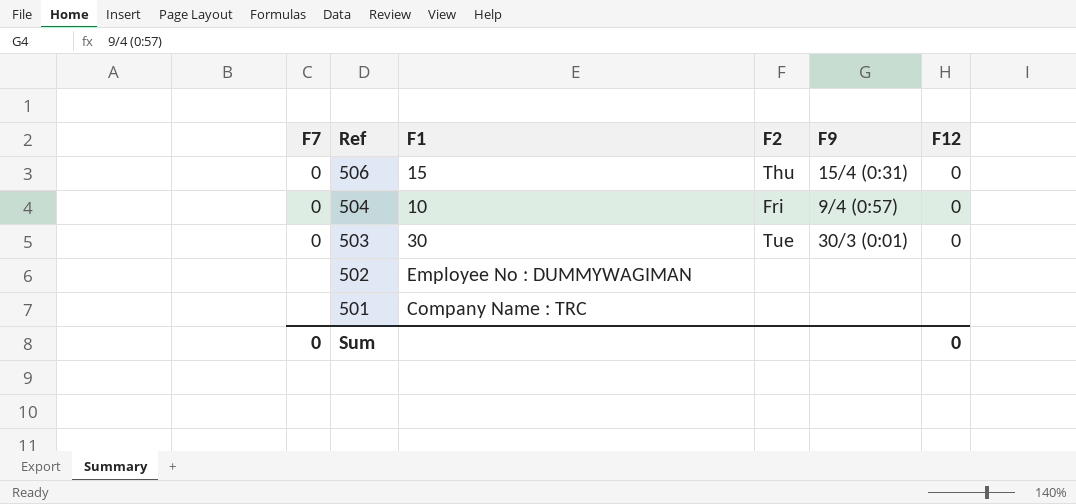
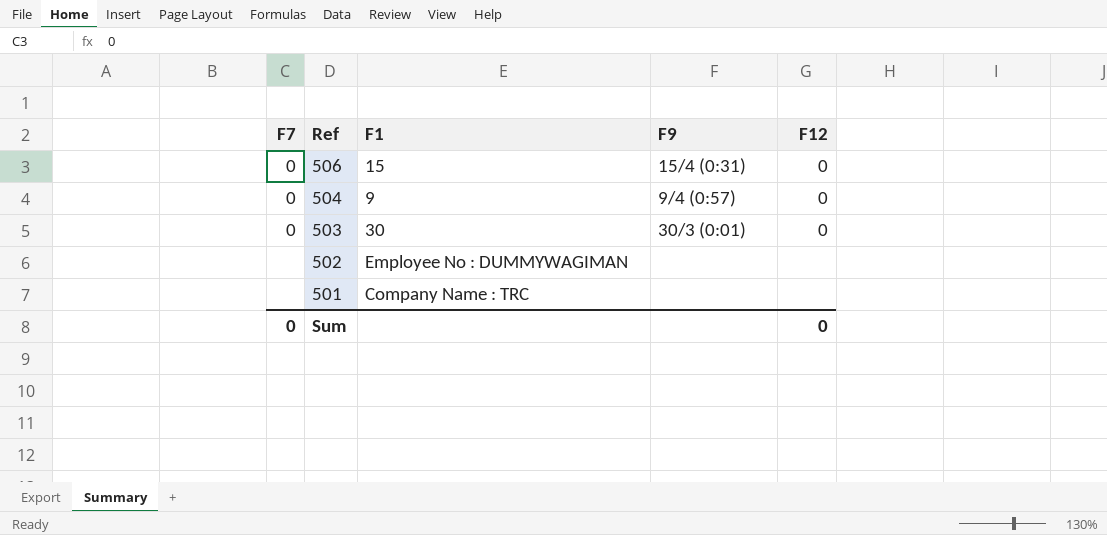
column F2 | position: 4 -> none
504 | F1: 10 -> 9

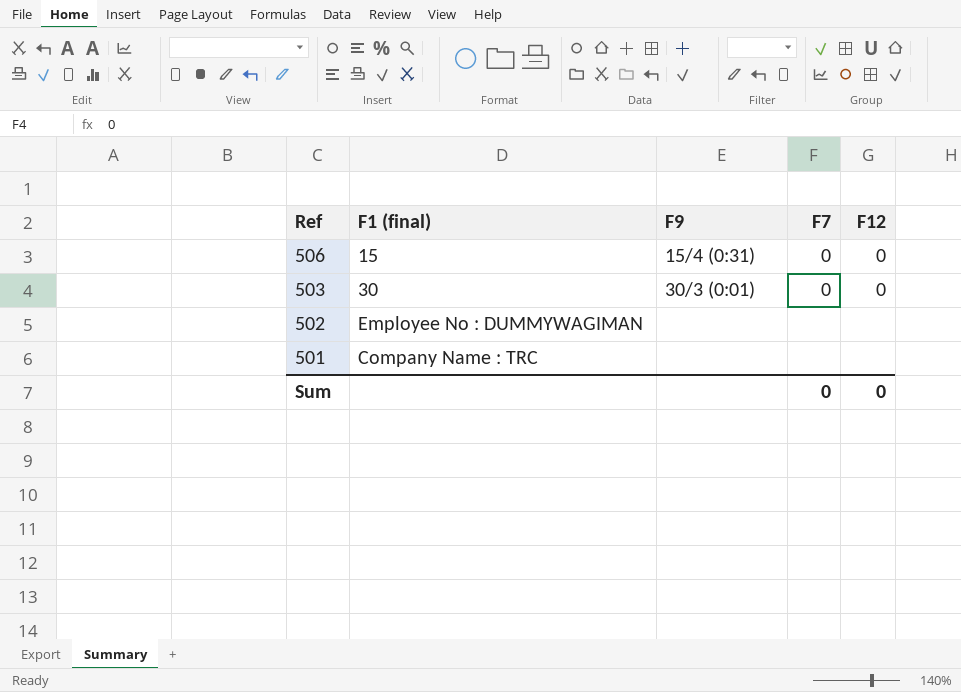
column name: F1 -> F1 (final)
column F7 | position: 1 -> 4
row 504: 0 | 9 | 9/4 (0:57) | 0 -> none

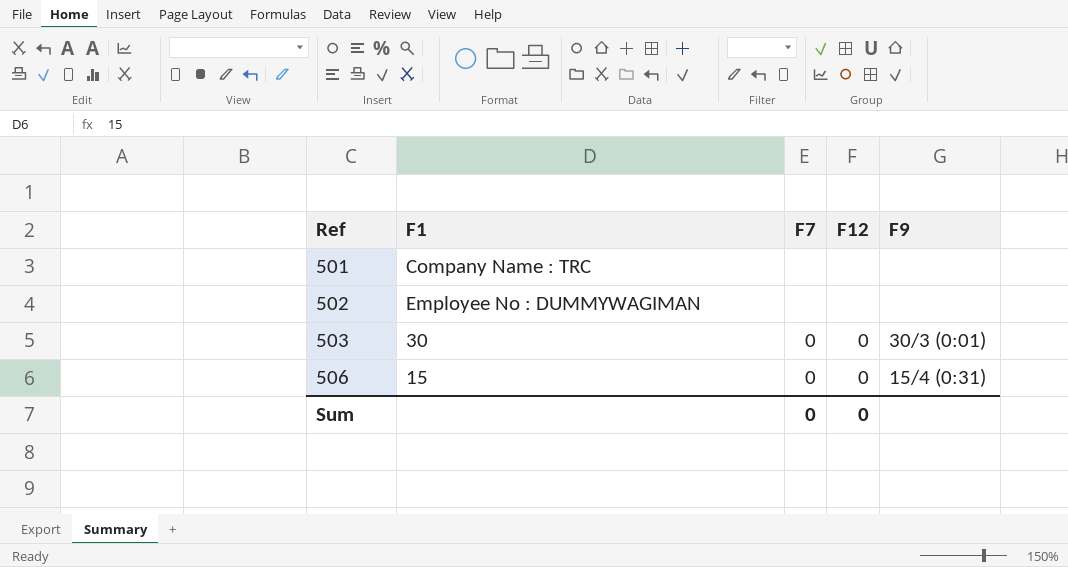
row order: Ref descending -> Ref ascending
column name: F1 (final) -> F1
column F9 | position: 3 -> 5

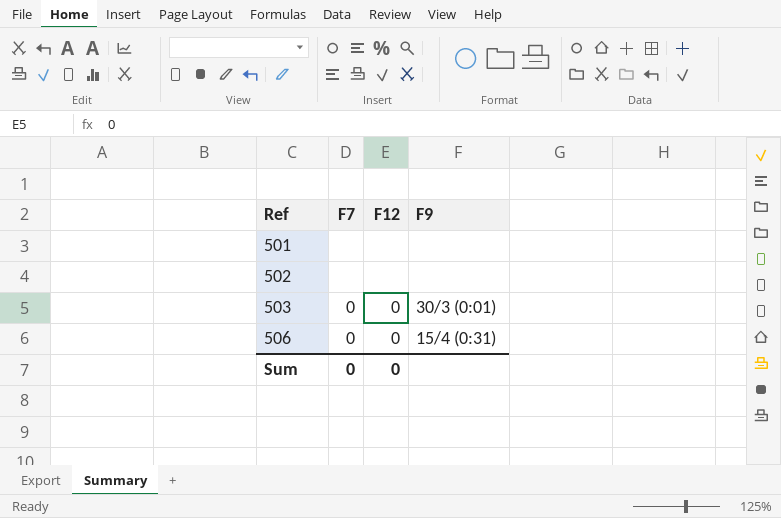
column F1 | position: 2 -> none

